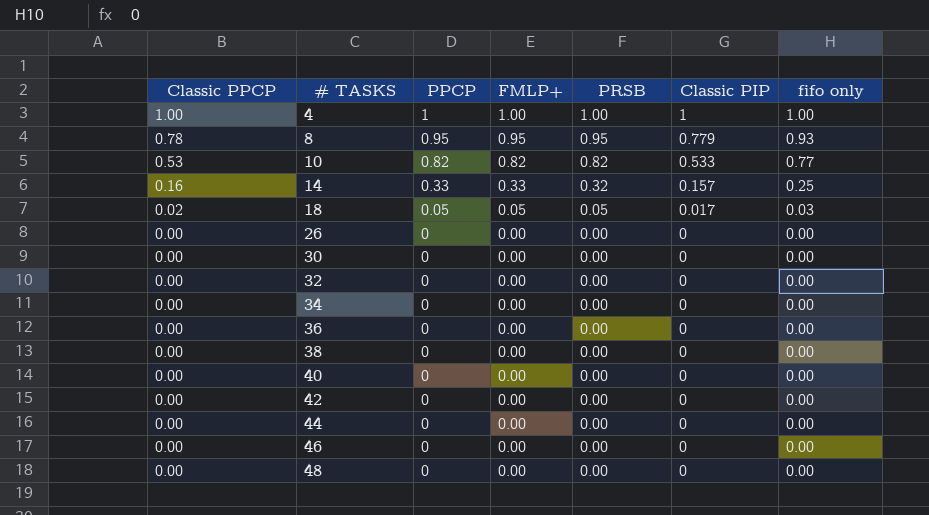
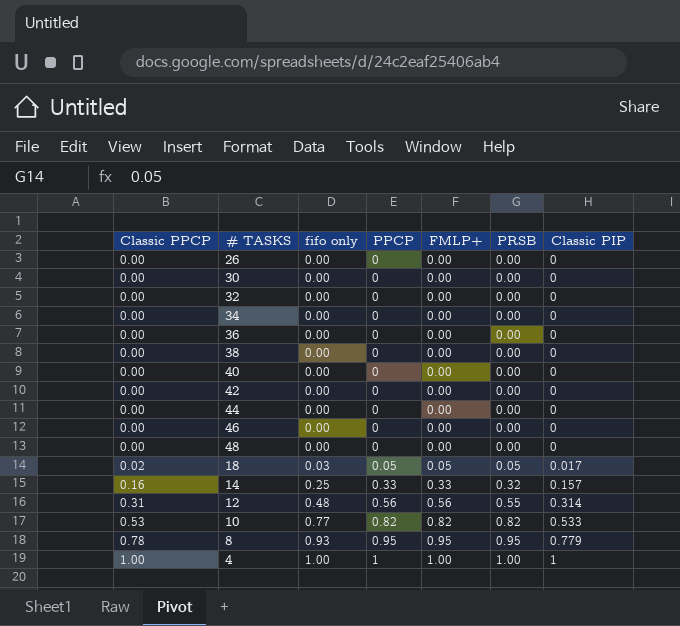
row order: Classic PPCP descending -> Classic PPCP ascending
column fifo only | position: 7 -> 3
row 12: none -> 0.31 | 0.48 | 0.56 | 0.56 | 0.55 | 0.314

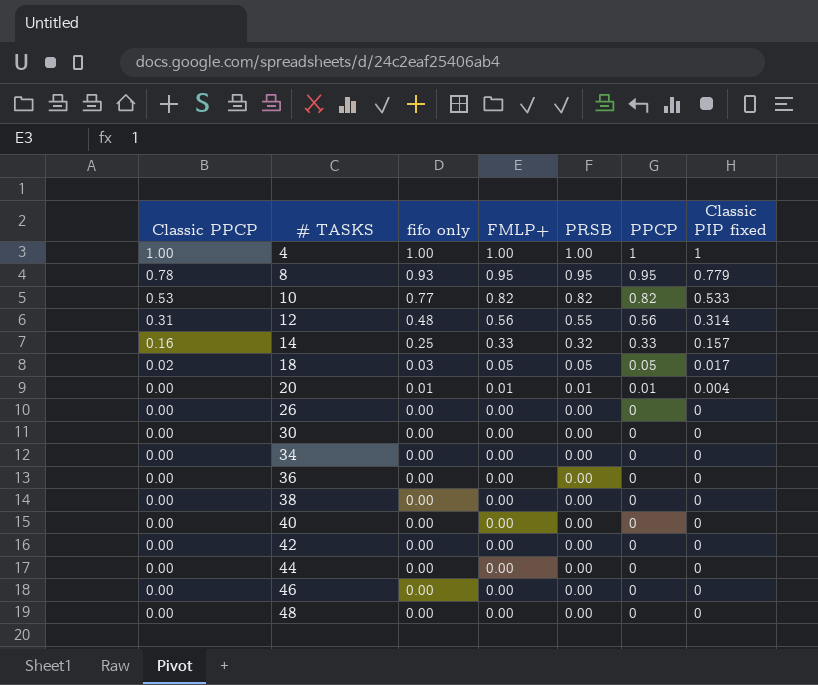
row order: Classic PPCP ascending -> Classic PPCP descending
column PPCP | position: 4 -> 6
column name: Classic PIP -> Classic PIP fixed
row 32: 0.00 | 0.00 | 0 | 0.00 | 0.00 | 0 -> none
row 20: none -> 0.00 | 0.01 | 0.01 | 0.01 | 0.01 | 0.004

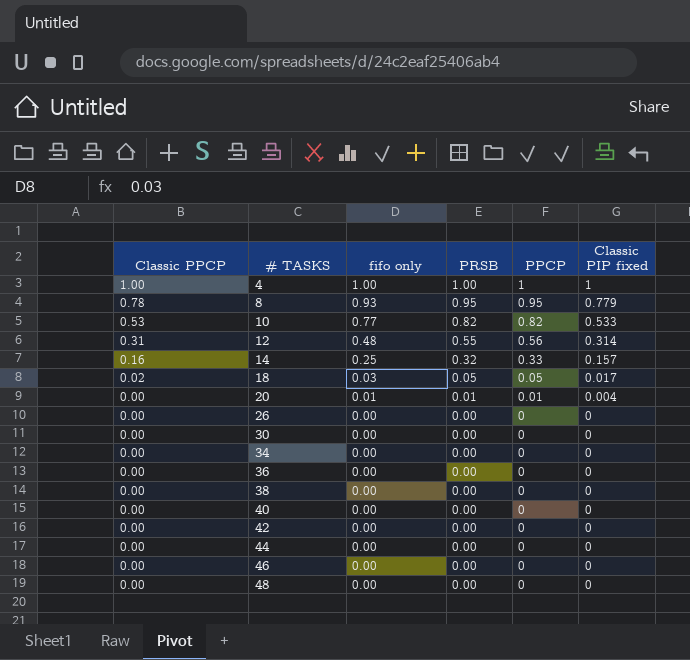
column FMLP+ | position: 4 -> none

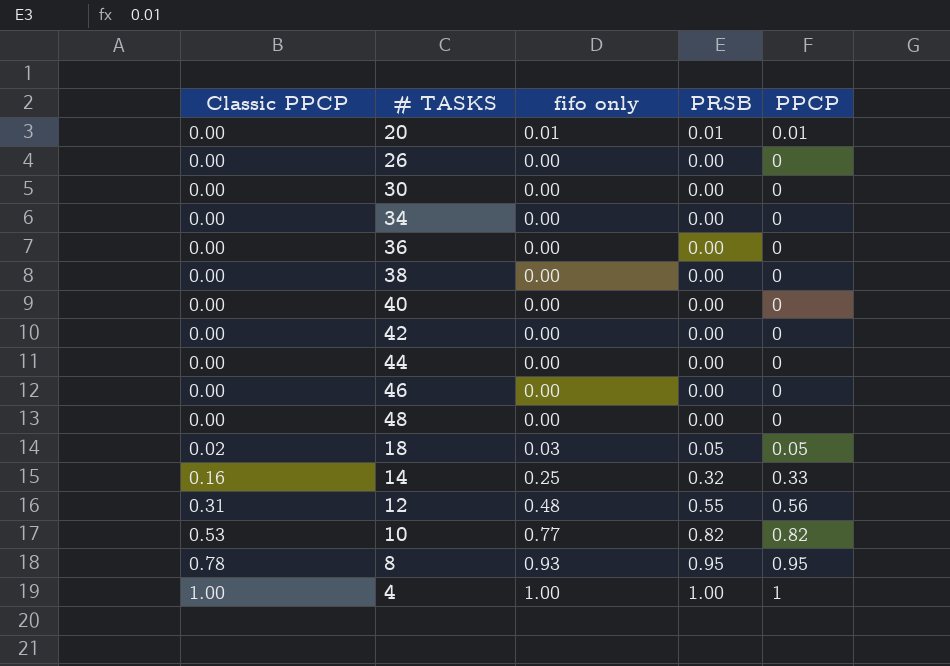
row order: Classic PPCP descending -> Classic PPCP ascending
column Classic PIP fixed | position: 6 -> none

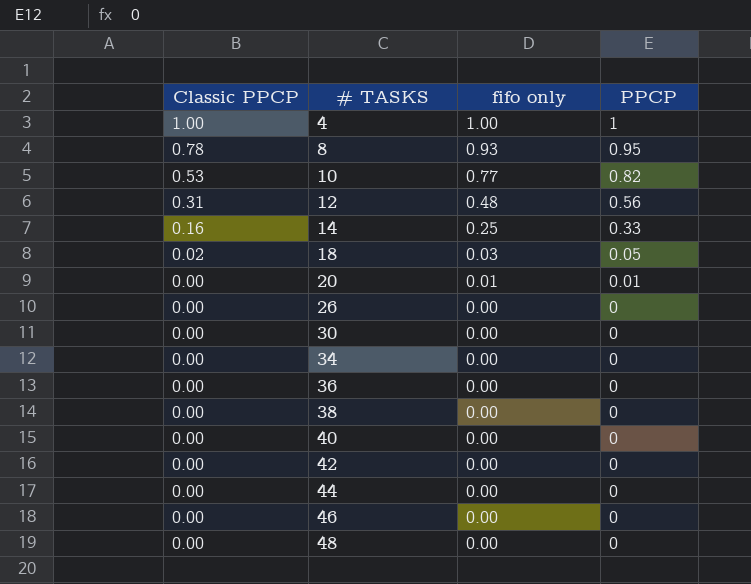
row order: Classic PPCP ascending -> Classic PPCP descending
column PRSB | position: 4 -> none

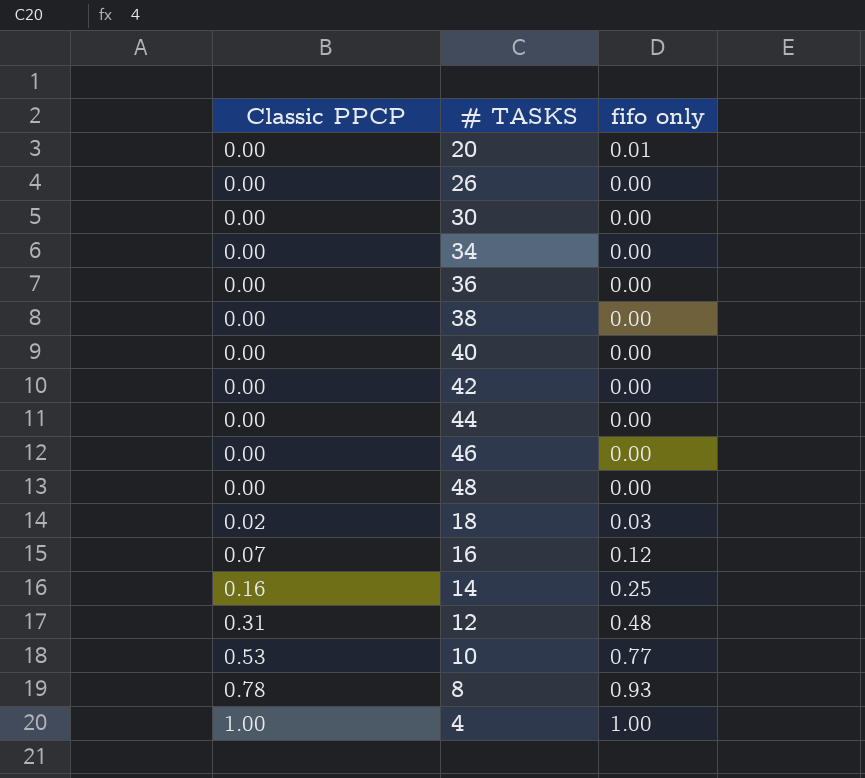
row order: Classic PPCP descending -> Classic PPCP ascending
column PPCP | position: 4 -> none
row 16: none -> 0.07 | 0.12

